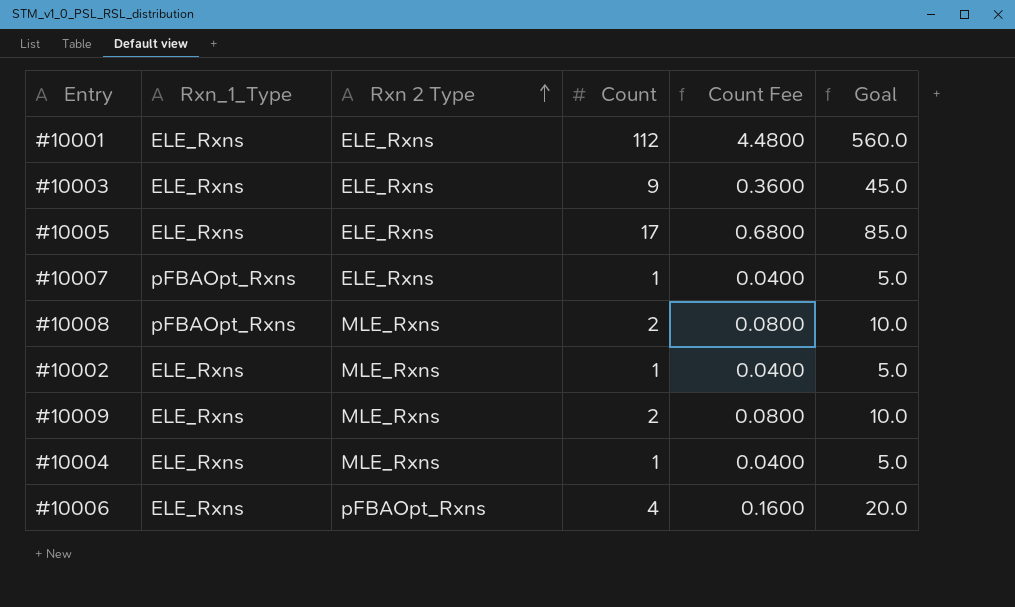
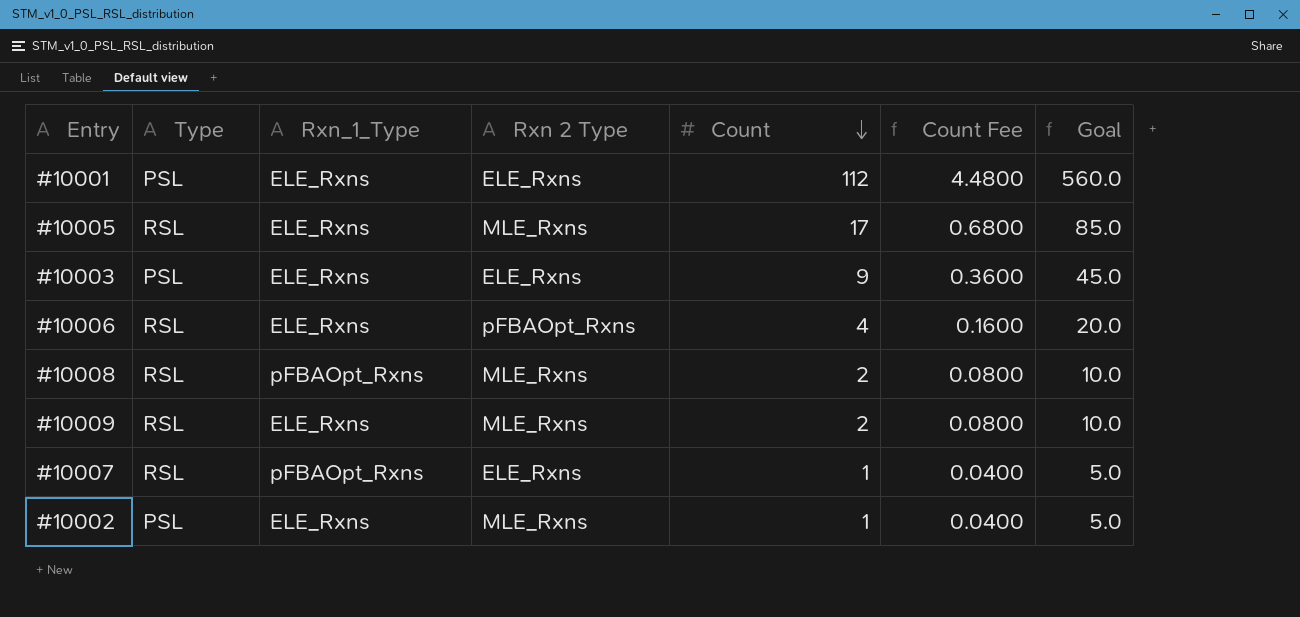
row order: Rxn 2 Type ascending -> Count descending
column Type | position: none -> 2
row #10004: ELE_Rxns | MLE_Rxns | 1 | 0.0400 | 5.0 -> none
#10005 | Rxn 2 Type: ELE_Rxns -> MLE_Rxns

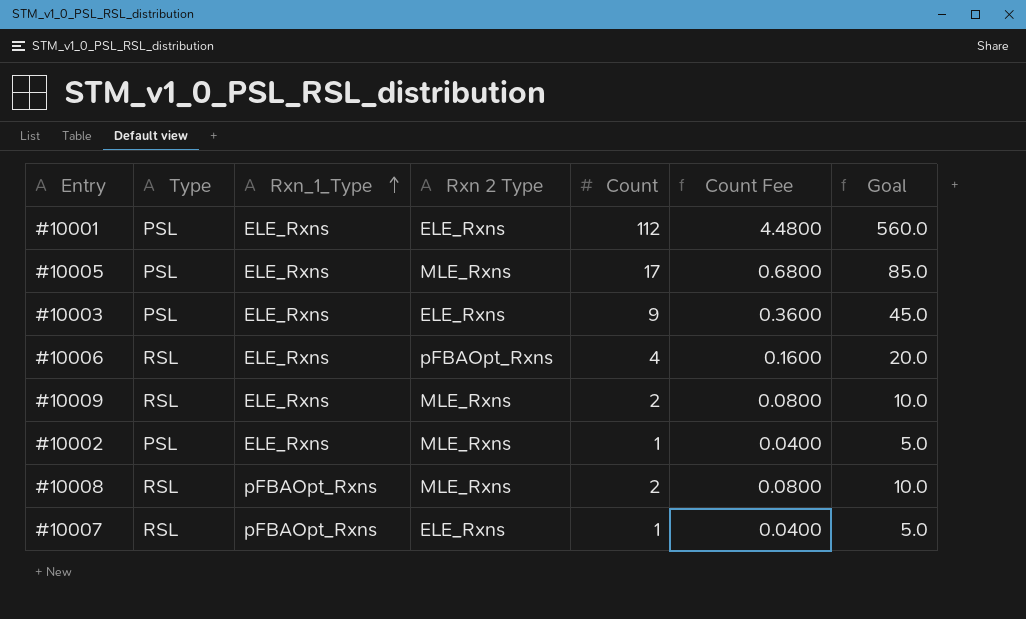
row order: Count descending -> Rxn_1_Type ascending
#10005 | Type: RSL -> PSL

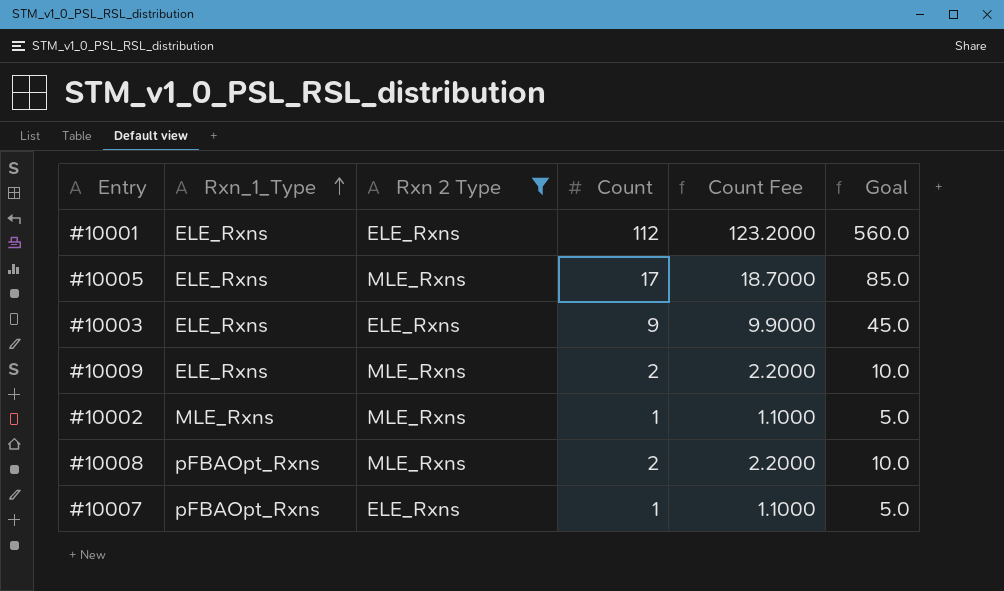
filter: none -> Rxn 2 Type != pFBAOpt_Rxns
column Type | position: 2 -> none
column Count Fee | formula: [Count] * 0.04 -> [Count] * 1.1
#10002 | Rxn_1_Type: ELE_Rxns -> MLE_Rxns

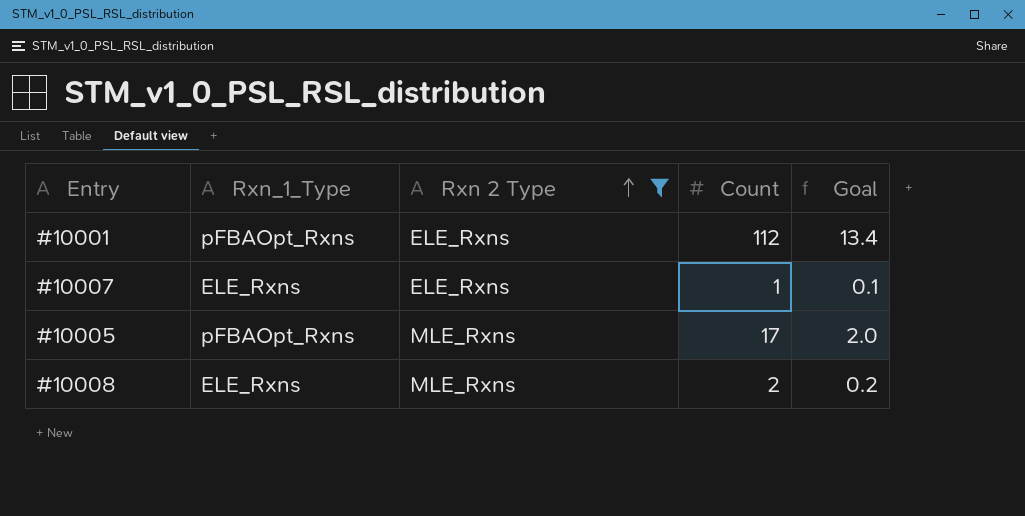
row order: Rxn_1_Type ascending -> Rxn 2 Type ascending
column Count Fee | formula: [Count] * 1.1 -> none
column Goal | formula: [Count] * 5 -> [Count] * 0.12
row #10003: ELE_Rxns | ELE_Rxns | 9 | 9.9000 | 45.0 -> none
row #10009: ELE_Rxns | MLE_Rxns | 2 | 2.2000 | 10.0 -> none
row #10002: MLE_Rxns | MLE_Rxns | 1 | 1.1000 | 5.0 -> none
#10001 | Rxn_1_Type: ELE_Rxns -> pFBAOpt_Rxns
#10007 | Rxn_1_Type: pFBAOpt_Rxns -> ELE_Rxns
#10005 | Rxn_1_Type: ELE_Rxns -> pFBAOpt_Rxns
#10008 | Rxn_1_Type: pFBAOpt_Rxns -> ELE_Rxns

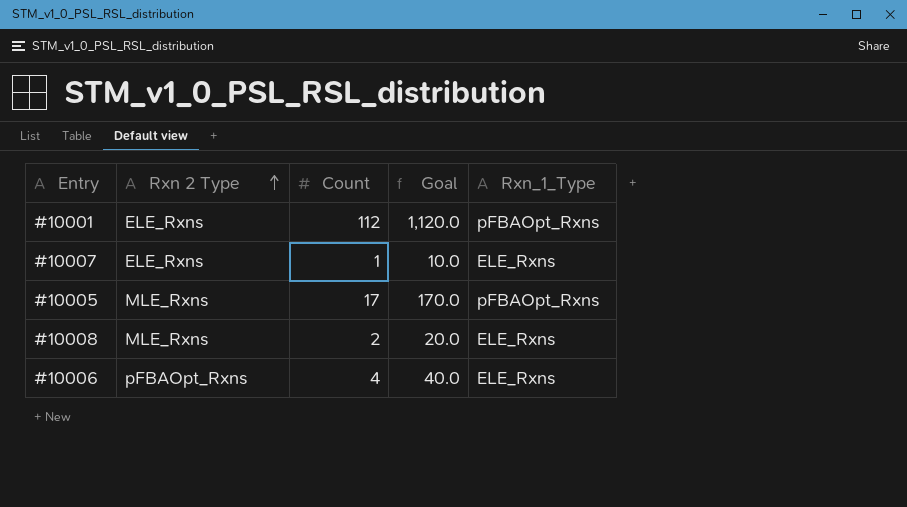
filter: Rxn 2 Type != pFBAOpt_Rxns -> none
column Goal | formula: [Count] * 0.12 -> [Count] * 10
column Rxn_1_Type | position: 2 -> 5

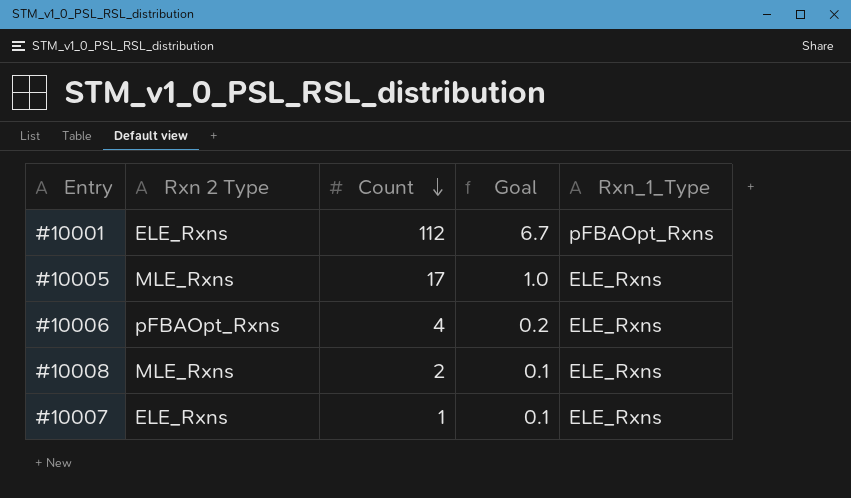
row order: Rxn 2 Type ascending -> Count descending
column Goal | formula: [Count] * 10 -> [Count] * 0.06
#10005 | Rxn_1_Type: pFBAOpt_Rxns -> ELE_Rxns

